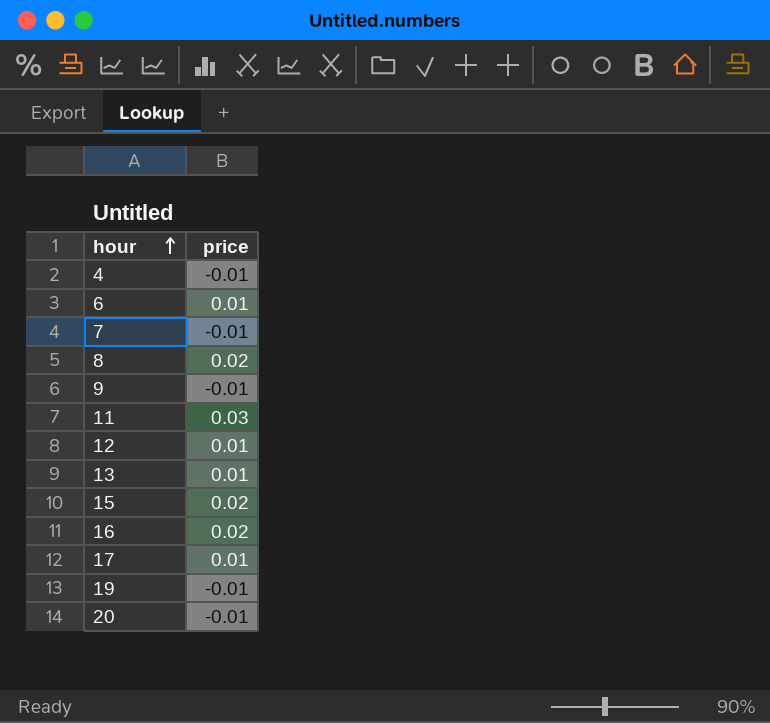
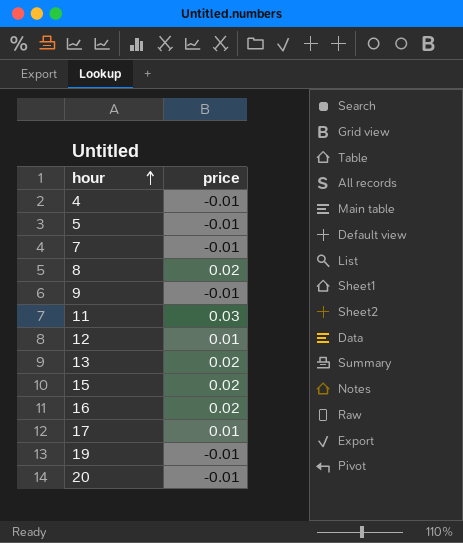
row 6: 0.01 -> none
row 5: none -> -0.01
13 | price: 0.01 -> 0.02

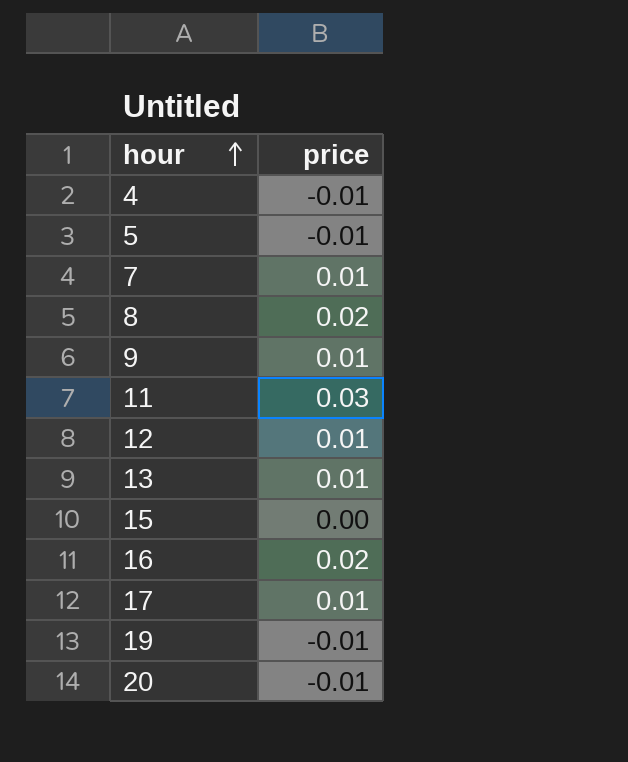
7 | price: -0.01 -> 0.01
9 | price: -0.01 -> 0.01
13 | price: 0.02 -> 0.01
15 | price: 0.02 -> 0.00

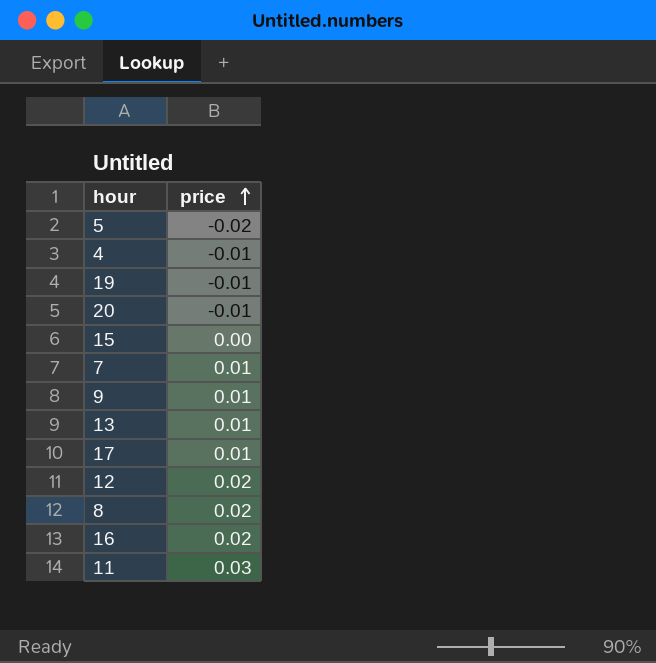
row order: hour ascending -> price ascending
5 | price: -0.01 -> -0.02
12 | price: 0.01 -> 0.02

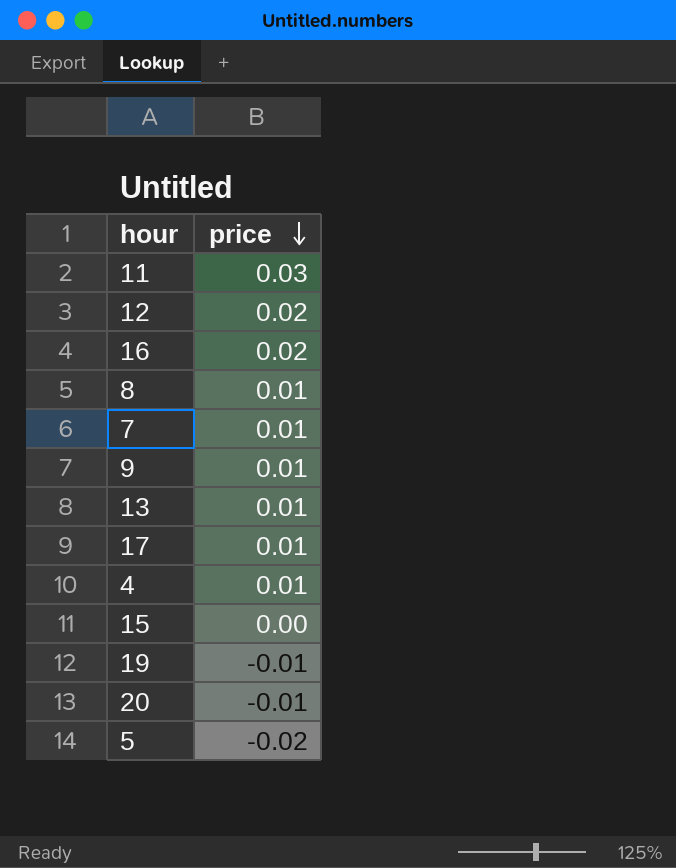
row order: price ascending -> price descending
8 | price: 0.02 -> 0.01
4 | price: -0.01 -> 0.01

